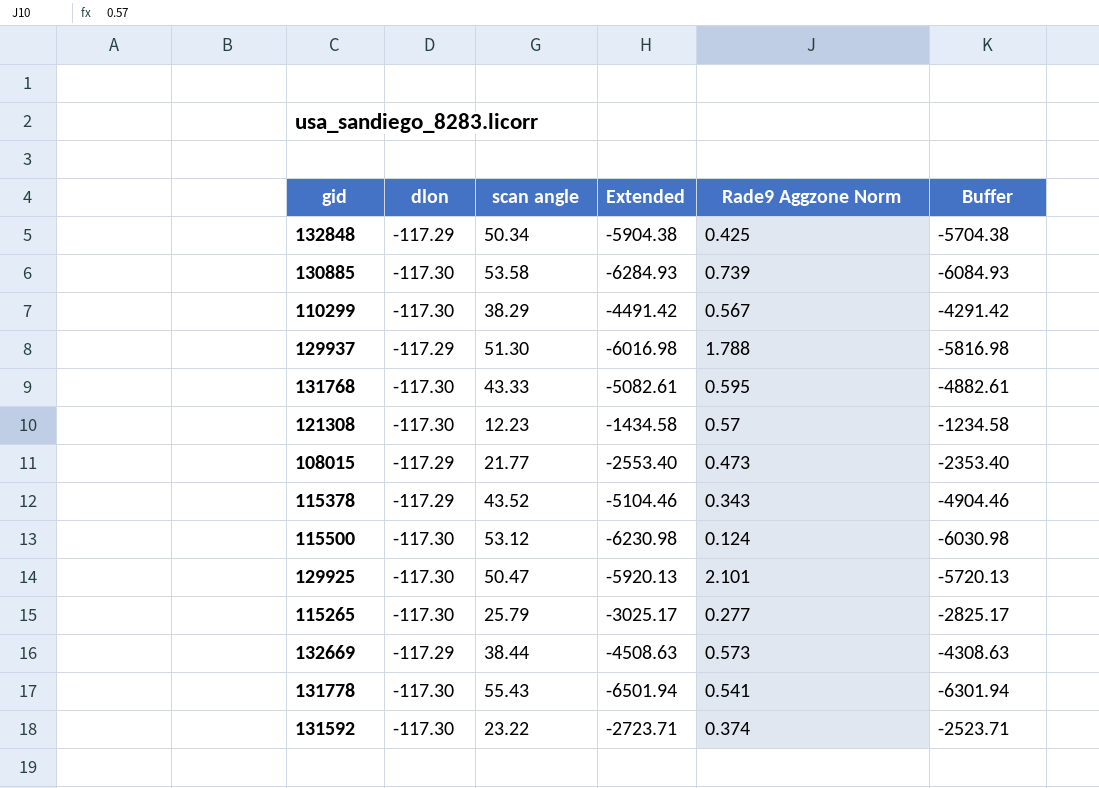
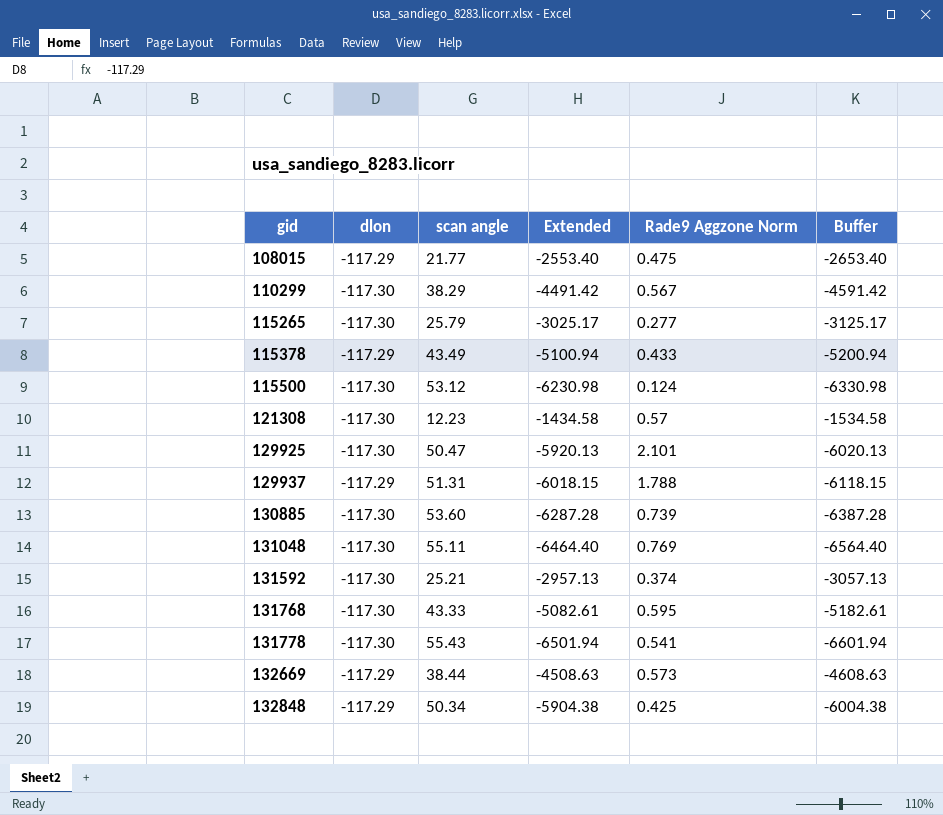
row order: none -> gid ascending
column Buffer | formula: [Extended] + 200 -> [Extended] - 100
108015 | Rade9 Aggzone Norm: 0.473 -> 0.475
115378 | scan angle: 43.52 -> 43.49
115378 | Extended: -5104.46 -> -5100.94
115378 | Rade9 Aggzone Norm: 0.343 -> 0.433
129937 | scan angle: 51.30 -> 51.31
129937 | Extended: -6016.98 -> -6018.15
130885 | scan angle: 53.58 -> 53.60
130885 | Extended: -6284.93 -> -6287.28
row 131048: none -> -117.30 | 55.11 | -6464.40 | 0.769 | -6564.40
131592 | scan angle: 23.22 -> 25.21
131592 | Extended: -2723.71 -> -2957.13

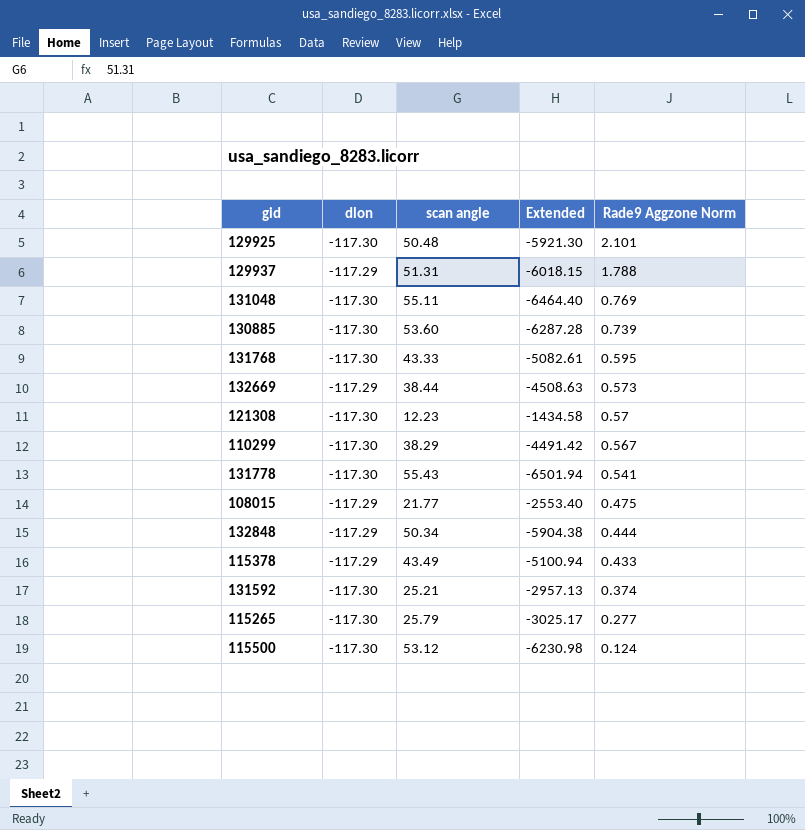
row order: gid ascending -> Rade9 Aggzone Norm descending
column Buffer | formula: [Extended] - 100 -> none
129925 | scan angle: 50.47 -> 50.48
129925 | Extended: -5920.13 -> -5921.30
132848 | Rade9 Aggzone Norm: 0.425 -> 0.444

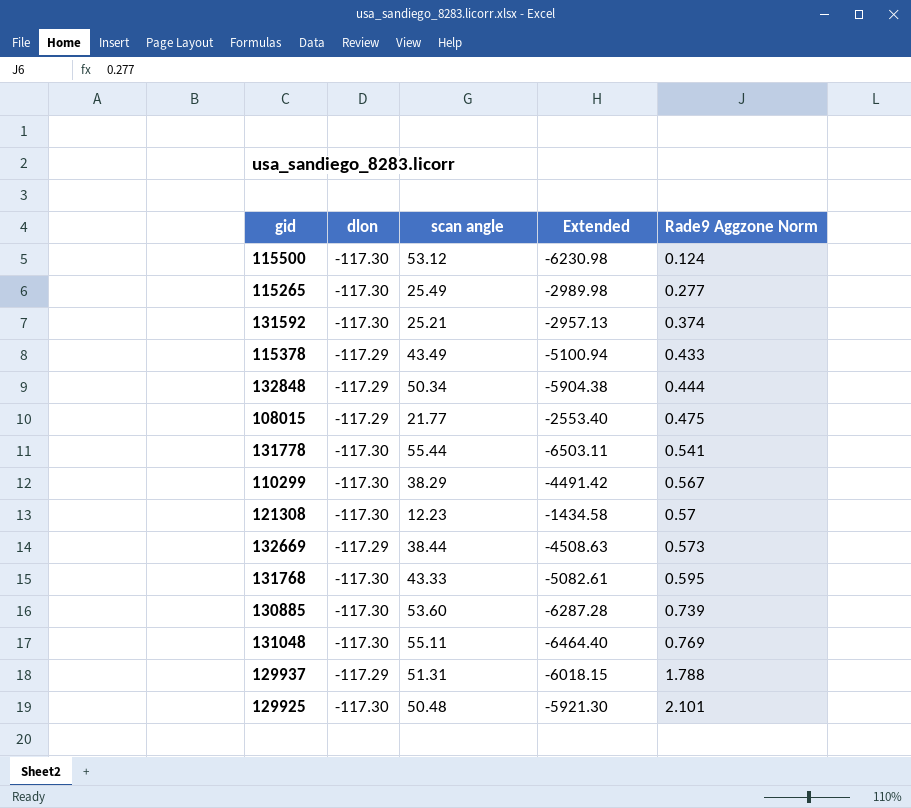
row order: Rade9 Aggzone Norm descending -> Rade9 Aggzone Norm ascending
115265 | scan angle: 25.79 -> 25.49
115265 | Extended: -3025.17 -> -2989.98
131778 | scan angle: 55.43 -> 55.44
131778 | Extended: -6501.94 -> -6503.11

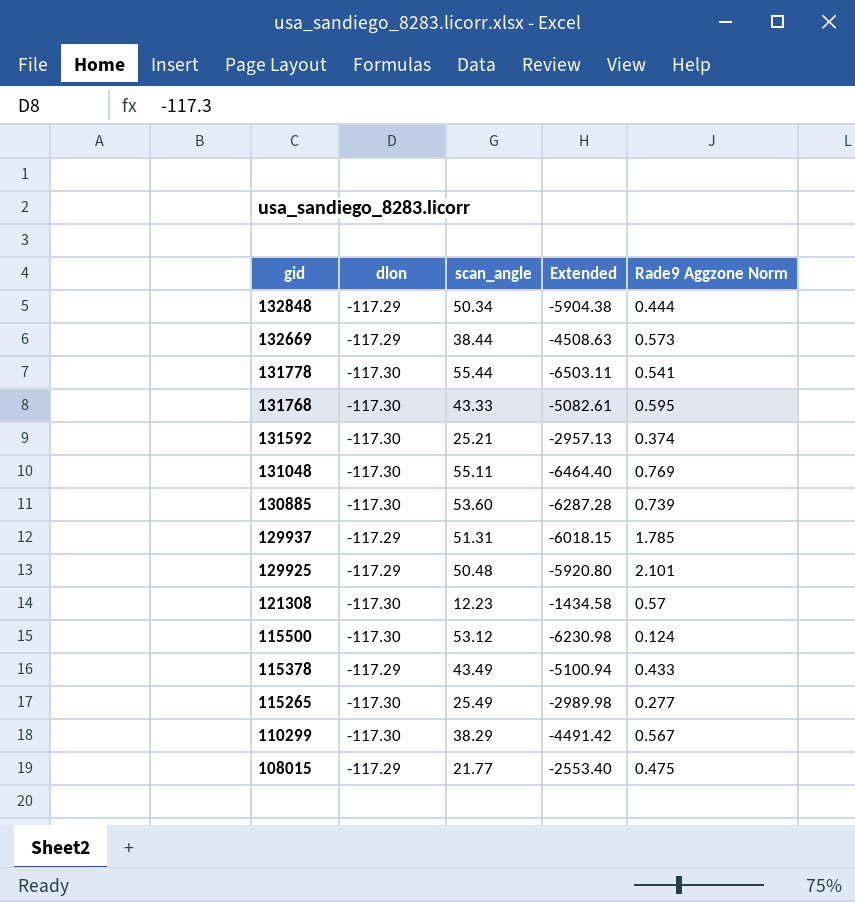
row order: Rade9 Aggzone Norm ascending -> gid descending
column name: scan angle -> scan_angle
129937 | Rade9 Aggzone Norm: 1.788 -> 1.785
129925 | dlon: -117.30 -> -117.29
129925 | Extended: -5921.30 -> -5920.80

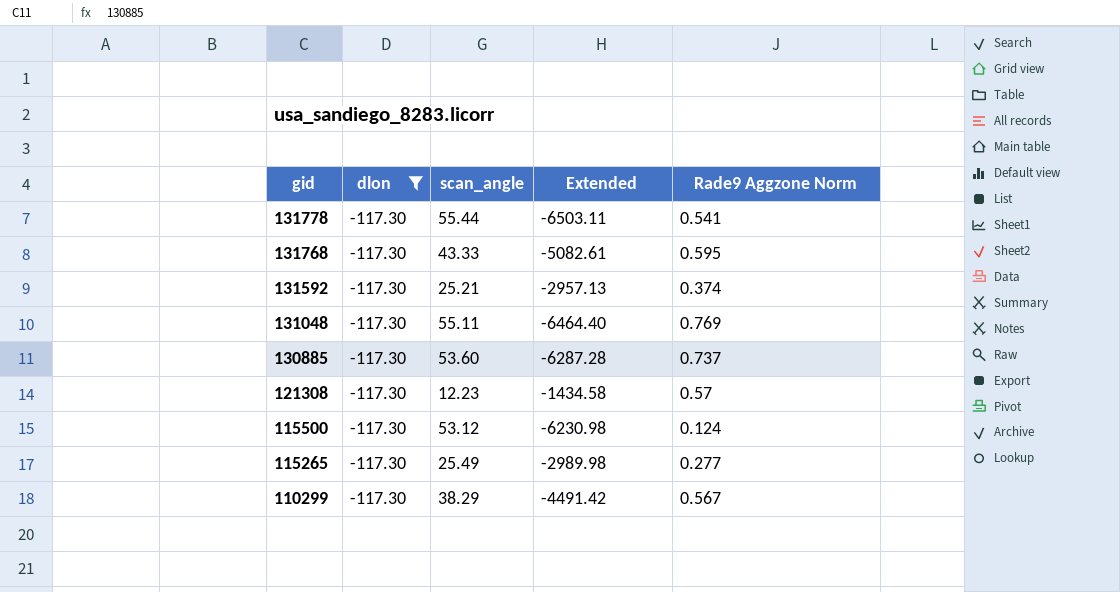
filter: none -> dlon = -117.30
130885 | Rade9 Aggzone Norm: 0.739 -> 0.737

